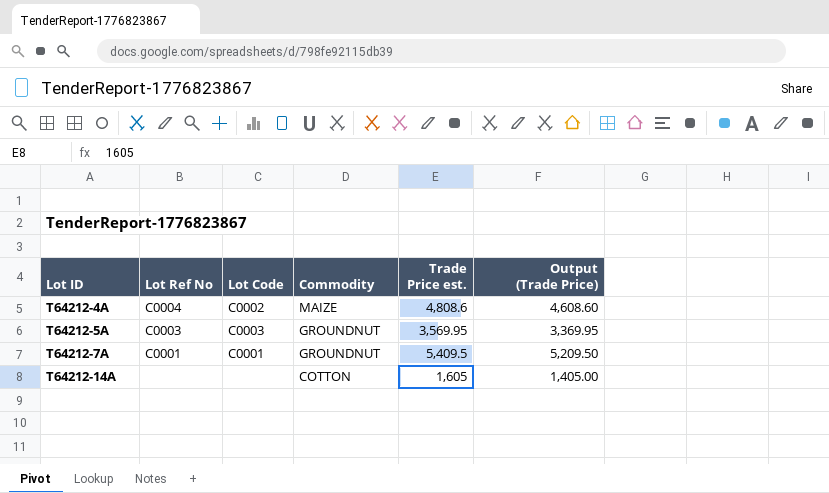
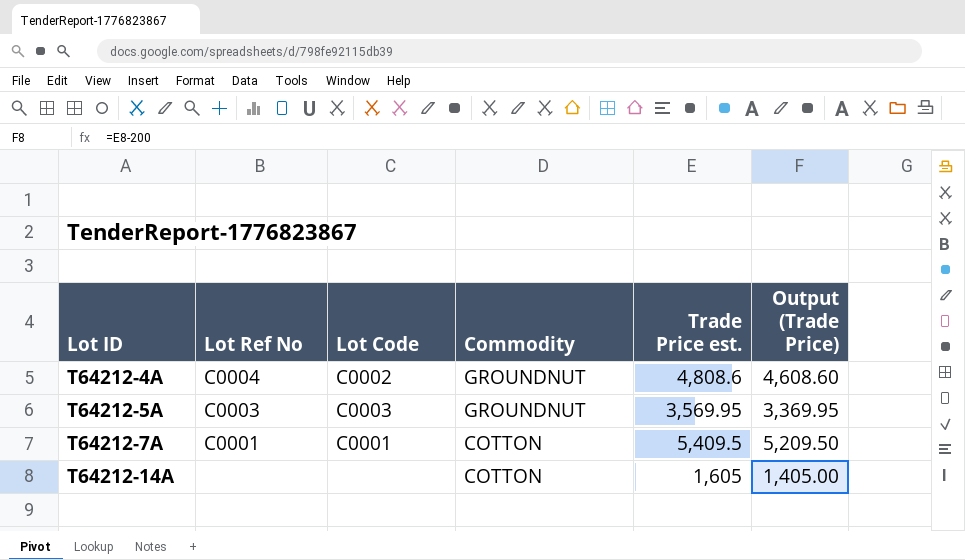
T64212-4A | Commodity: MAIZE -> GROUNDNUT
T64212-7A | Commodity: GROUNDNUT -> COTTON

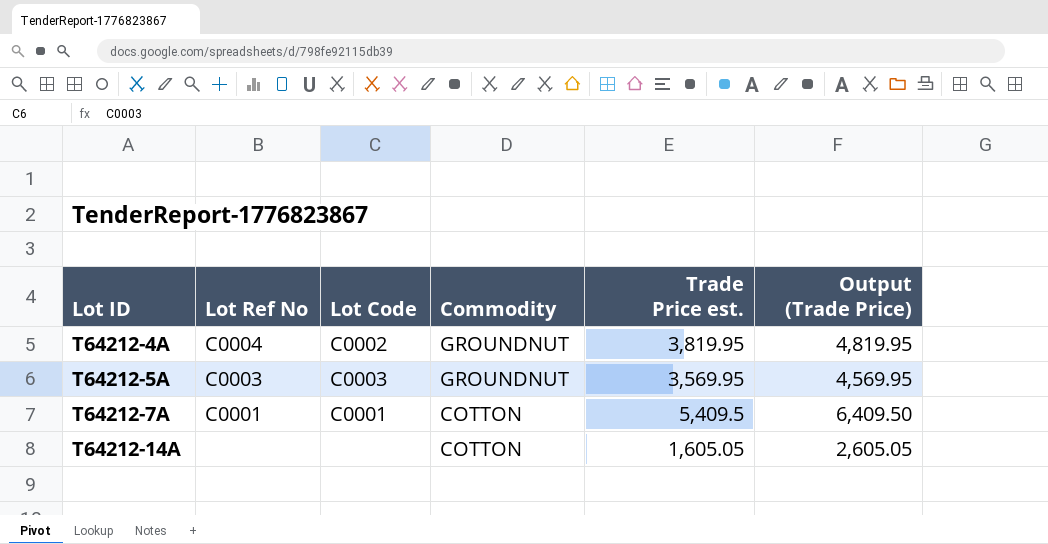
column Output (Trade Price) | formula: [Trade Price est.] - 200 -> [Trade Price est.] + 1000
T64212-4A | Trade Price est.: 4,808.6 -> 3,819.95
T64212-14A | Trade Price est.: 1,605 -> 1,605.05

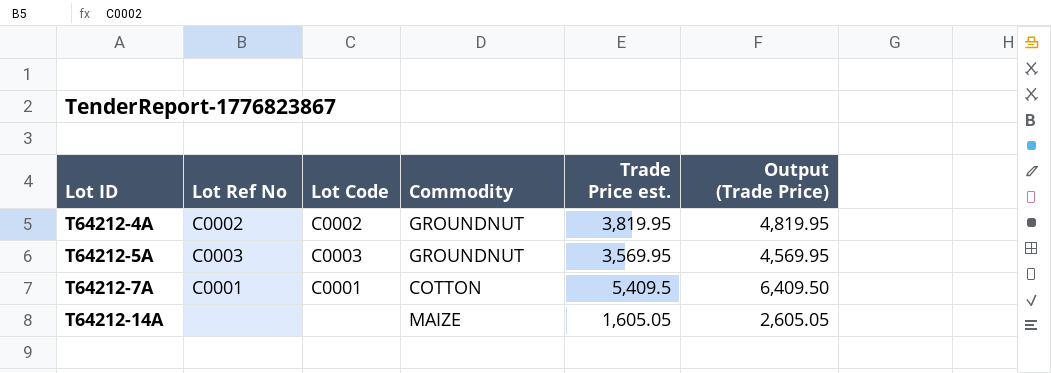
T64212-4A | Lot Ref No: C0004 -> C0002
T64212-14A | Commodity: COTTON -> MAIZE

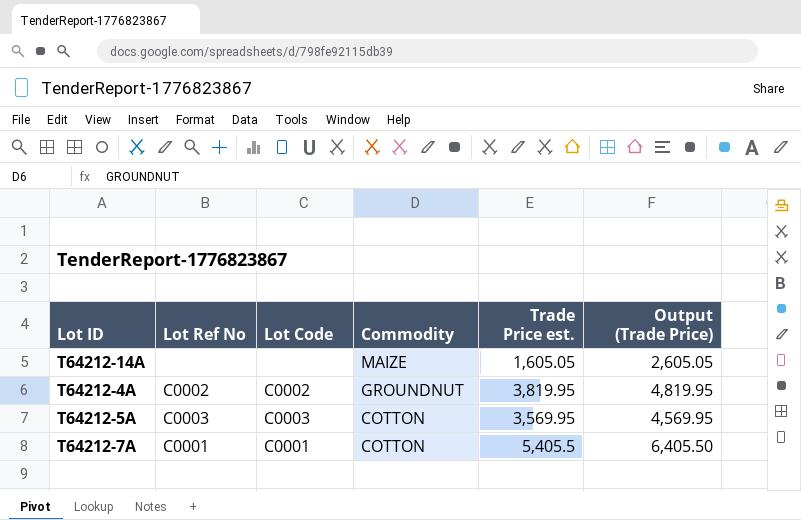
row order: Lot ID ascending -> Commodity descending
T64212-5A | Commodity: GROUNDNUT -> COTTON
T64212-7A | Trade Price est.: 5,409.5 -> 5,405.5
T64212-7A | Output (Trade Price): 6,409.50 -> 6,405.50

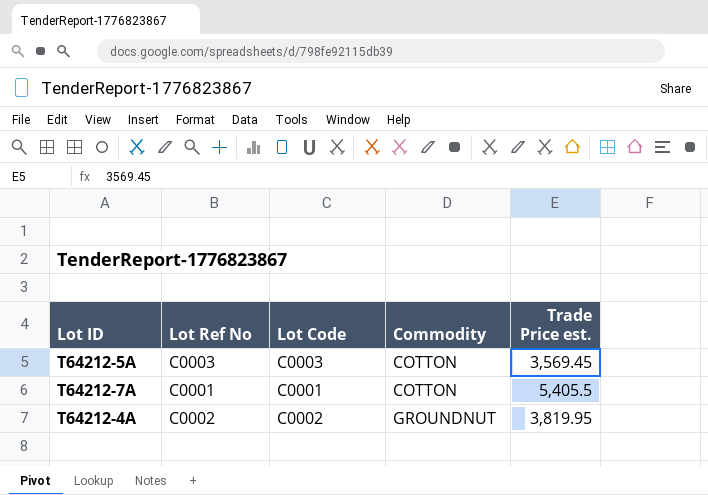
row order: Commodity descending -> Commodity ascending
column Output (Trade Price) | formula: [Trade Price est.] + 1000 -> none
row T64212-14A: none | none | MAIZE | 1,605.05 | 2,605.05 -> none
T64212-5A | Trade Price est.: 3,569.95 -> 3,569.45

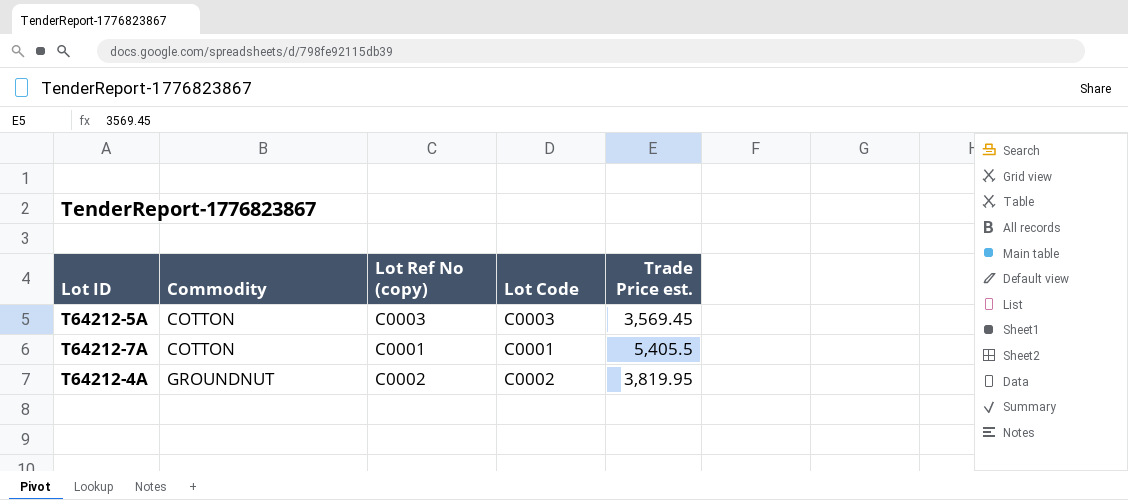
column Commodity | position: 4 -> 2
column name: Lot Ref No -> Lot Ref No (copy)

